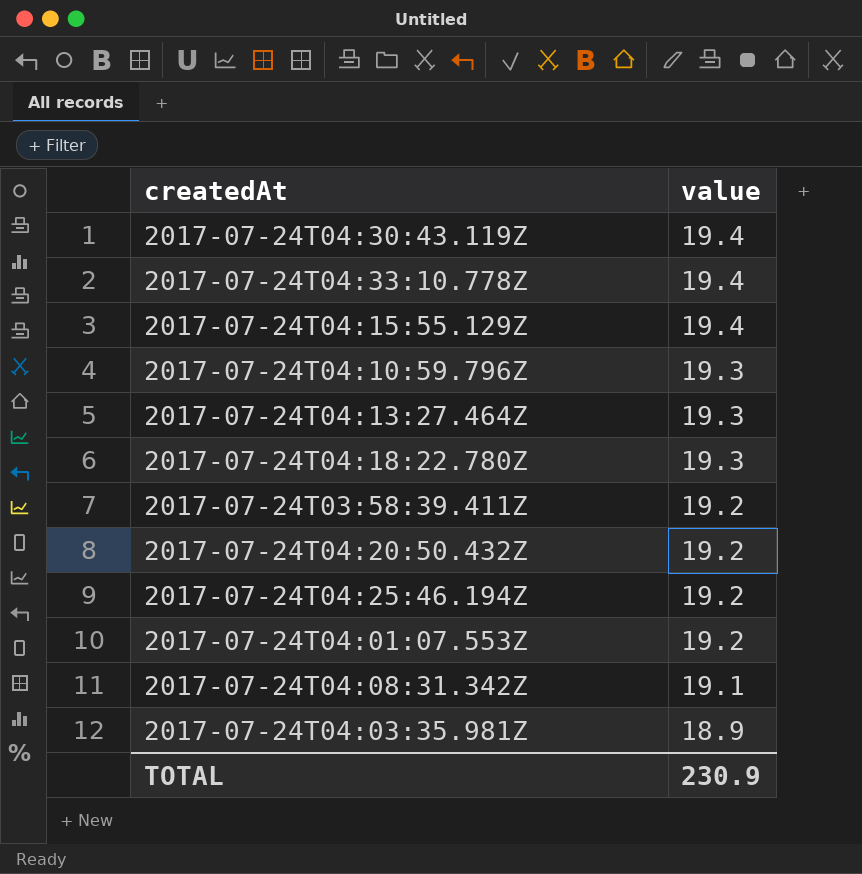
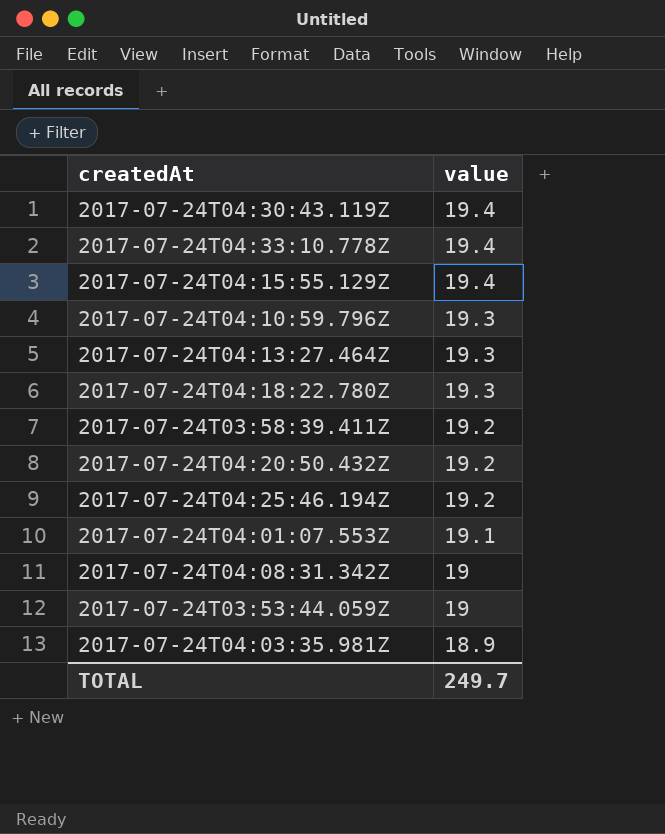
2017-07-24T04:01:07.553Z | value: 19.2 -> 19.1
2017-07-24T04:08:31.342Z | value: 19.1 -> 19
row 2017-07-24T03:53:44.059Z: none -> 19
TOTAL | value: 230.9 -> 249.7

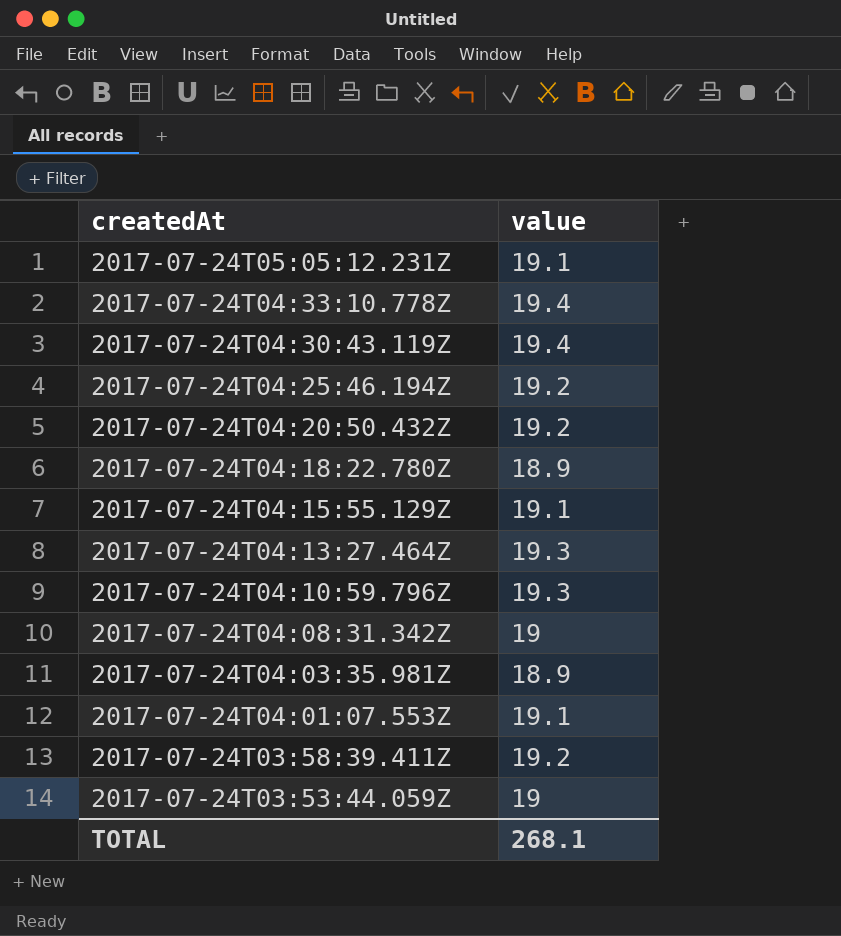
row order: value descending -> createdAt descending
row 2017-07-24T05:05:12.231Z: none -> 19.1
2017-07-24T04:18:22.780Z | value: 19.3 -> 18.9
2017-07-24T04:15:55.129Z | value: 19.4 -> 19.1
TOTAL | value: 249.7 -> 268.1

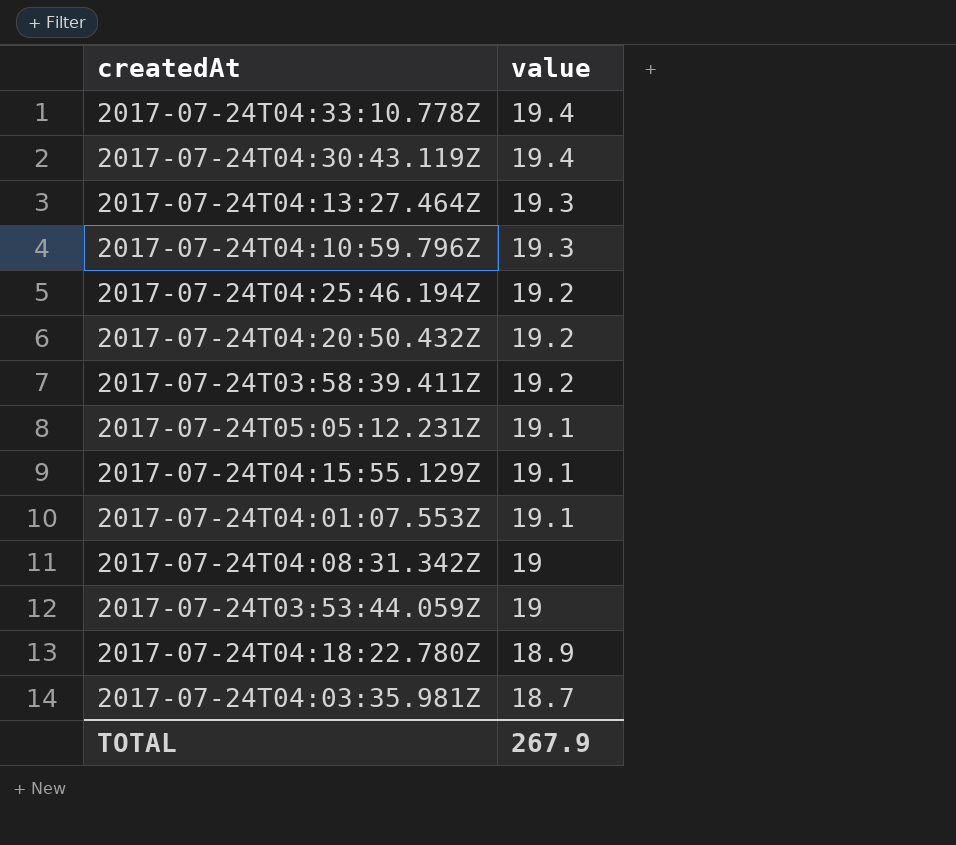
row order: createdAt descending -> value descending
2017-07-24T04:03:35.981Z | value: 18.9 -> 18.7
TOTAL | value: 268.1 -> 267.9

